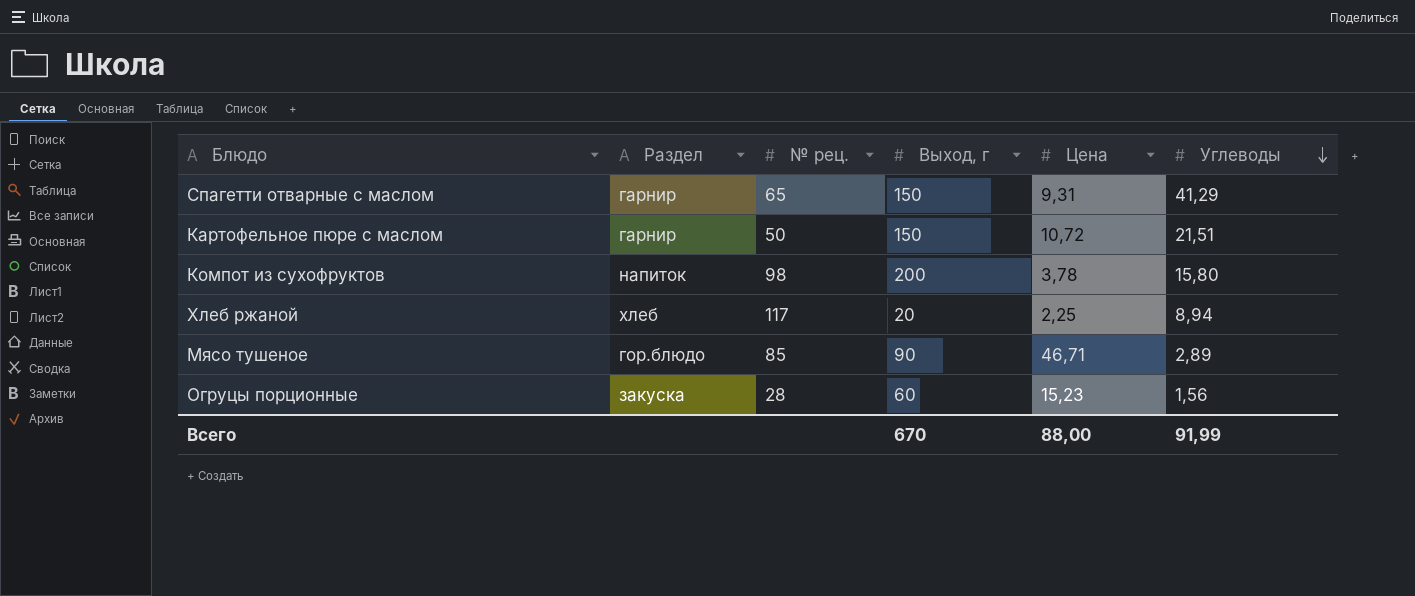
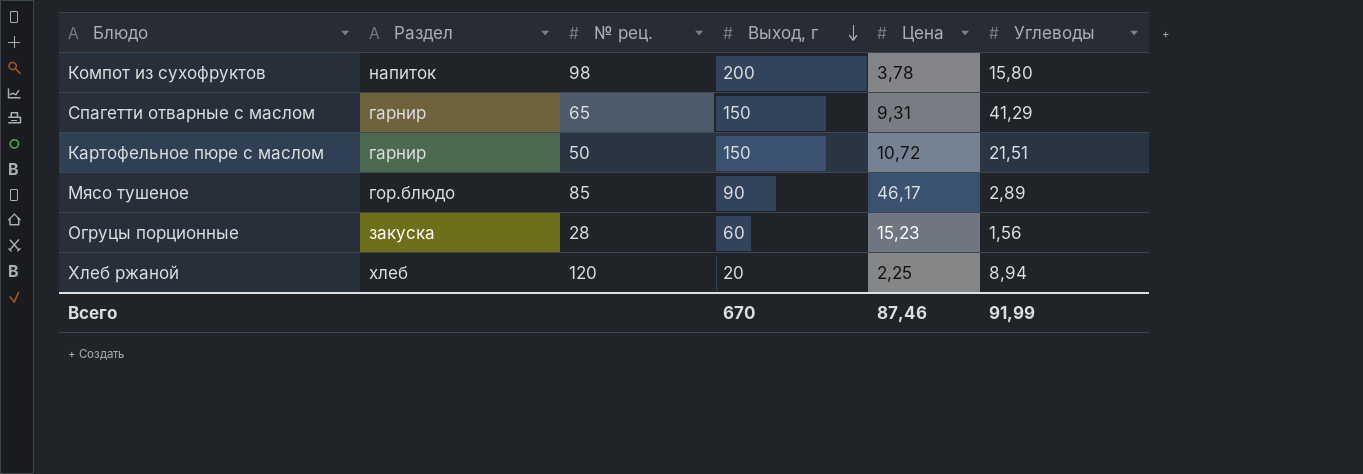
row order: Углеводы descending -> Выход, г descending
Мясо тушеное | Цена: 46,71 -> 46,17
Хлеб ржаной | № рец.: 117 -> 120
Всего | Цена: 88,00 -> 87,46

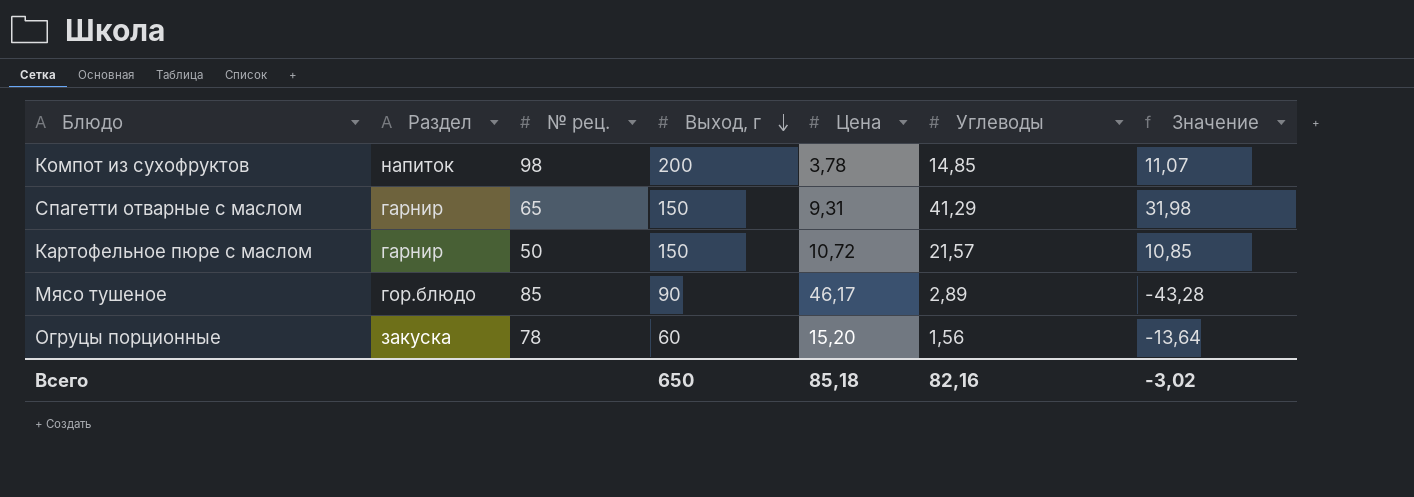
column Значение | formula: none -> [Углеводы] - [Цена]
row Хлеб ржаной: хлеб | 120 | 20 | 2,25 | 8,94 -> none
Компот из сухофруктов | Углеводы: 15,80 -> 14,85
Картофельное пюре с маслом | Углеводы: 21,51 -> 21,57
Огруцы порционные | № рец.: 28 -> 78
Огруцы порционные | Цена: 15,23 -> 15,20
Всего | Выход, г: 670 -> 650
Всего | Цена: 87,46 -> 85,18
Всего | Углеводы: 91,99 -> 82,16

